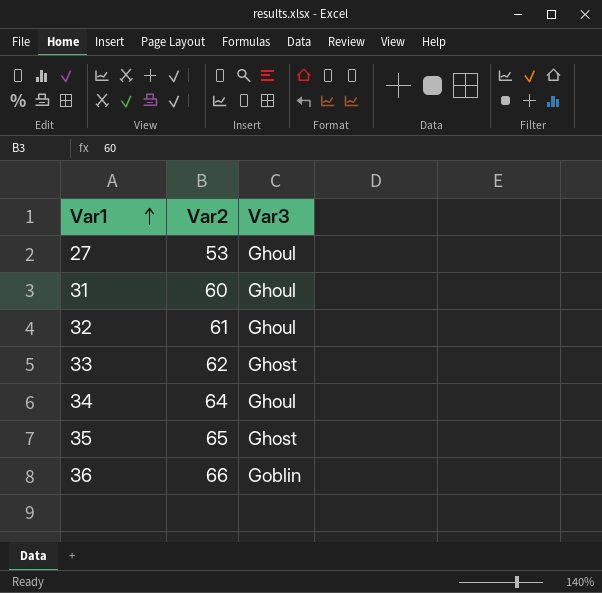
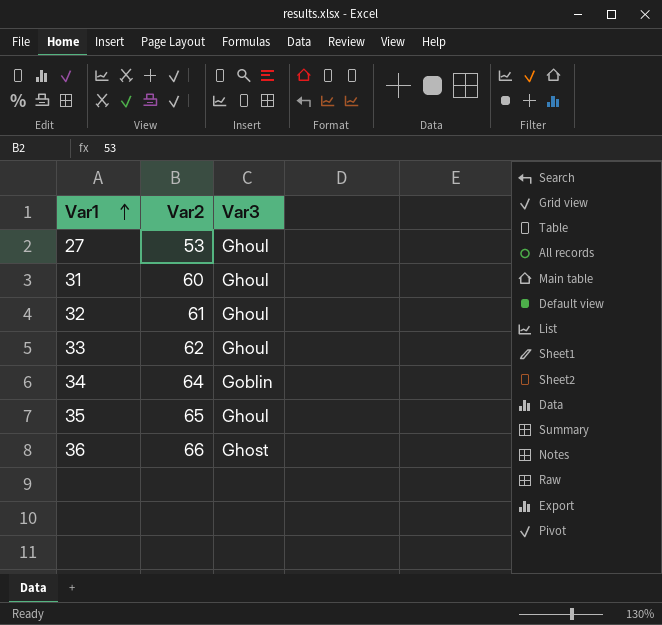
33 | Var3: Ghost -> Ghoul
34 | Var3: Ghoul -> Goblin
35 | Var3: Ghost -> Ghoul
36 | Var3: Goblin -> Ghost

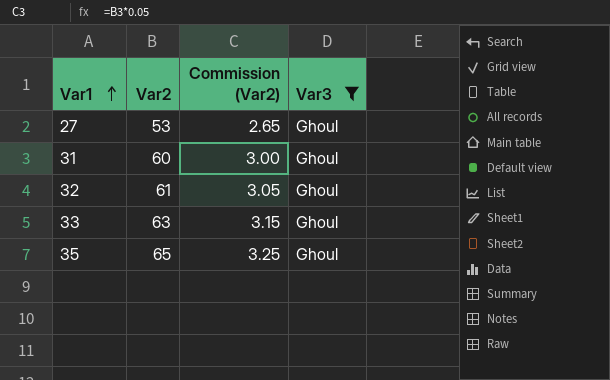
filter: none -> Var3 = Ghoul
column Commission (Var2) | formula: none -> [Var2] * 0.05
33 | Var2: 62 -> 63

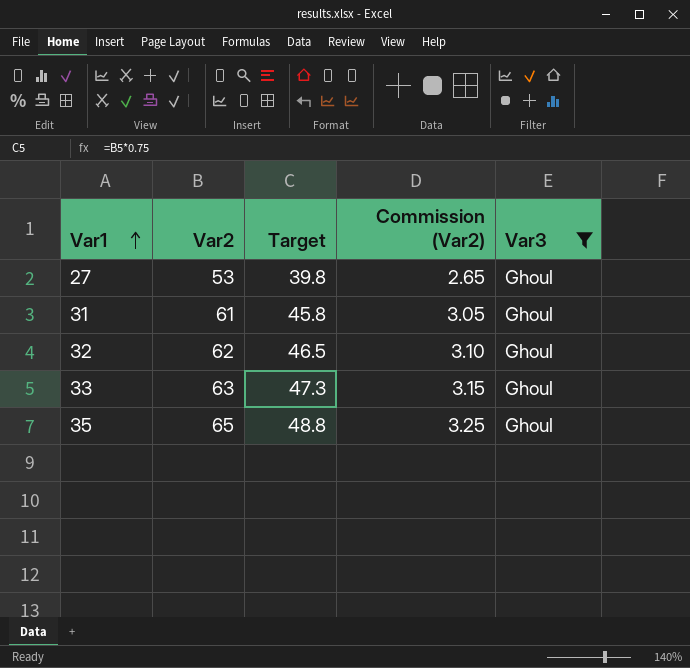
column Target | formula: none -> [Var2] * 0.75
31 | Var2: 60 -> 61
31 | Commission (Var2): 3.00 -> 3.05
32 | Var2: 61 -> 62
32 | Commission (Var2): 3.05 -> 3.10

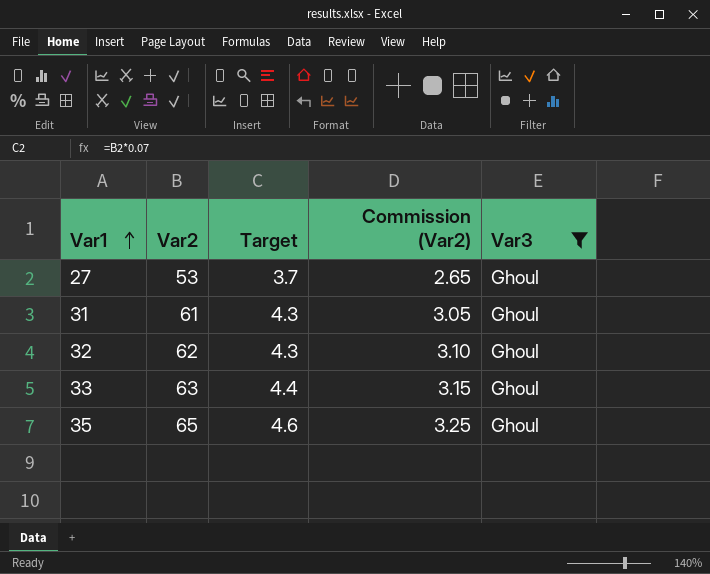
column Target | formula: [Var2] * 0.75 -> [Var2] * 0.07

